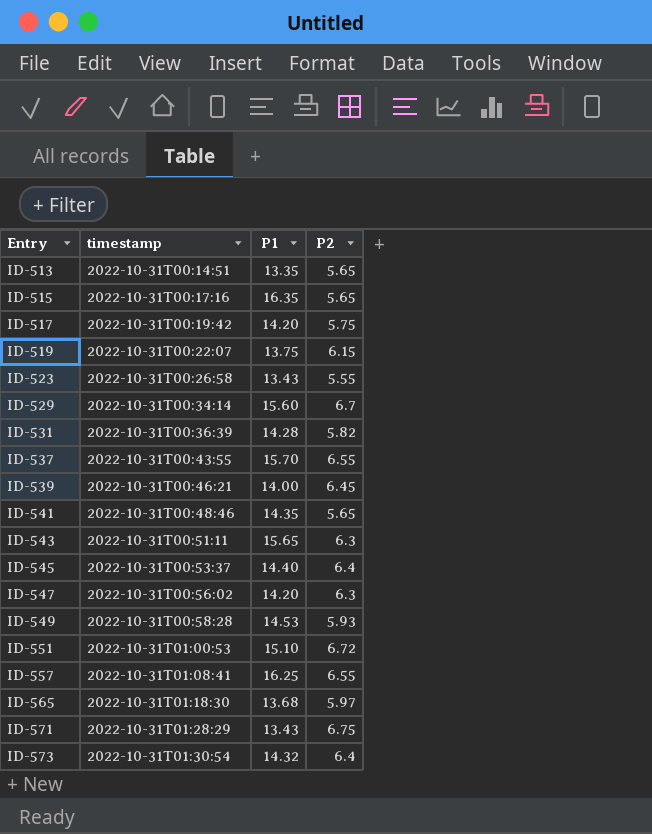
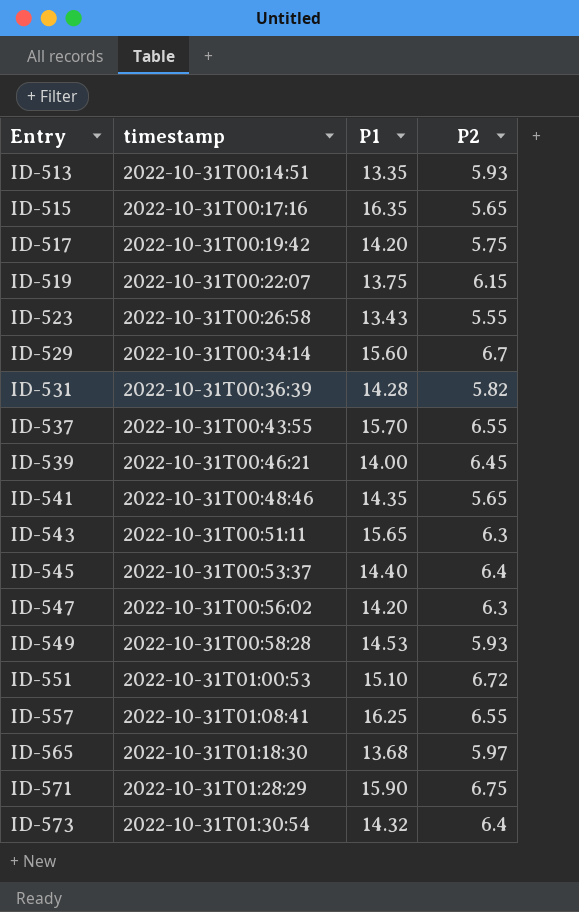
ID-513 | P2: 5.65 -> 5.93
ID-571 | P1: 13.43 -> 15.90

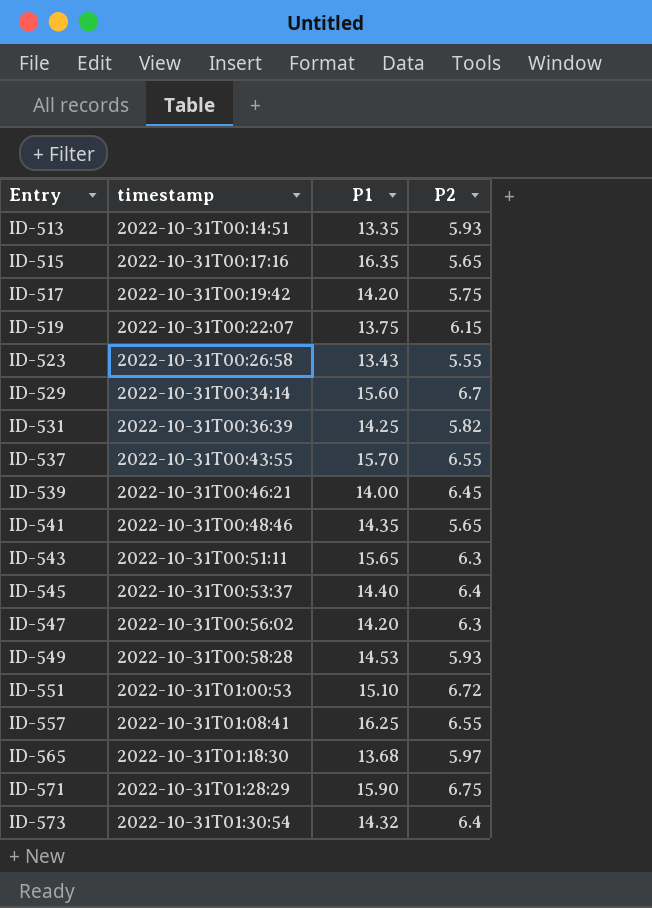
ID-531 | P1: 14.28 -> 14.25

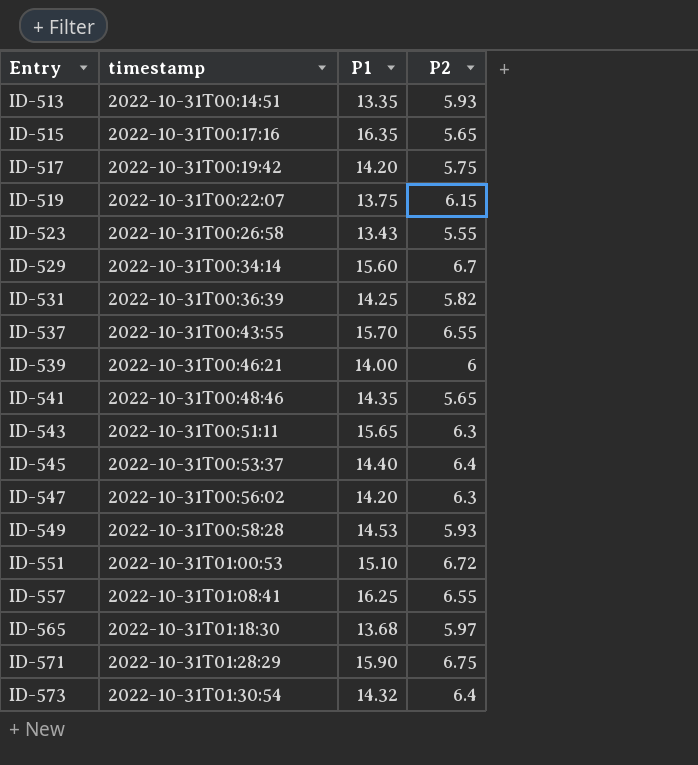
ID-539 | P2: 6.45 -> 6

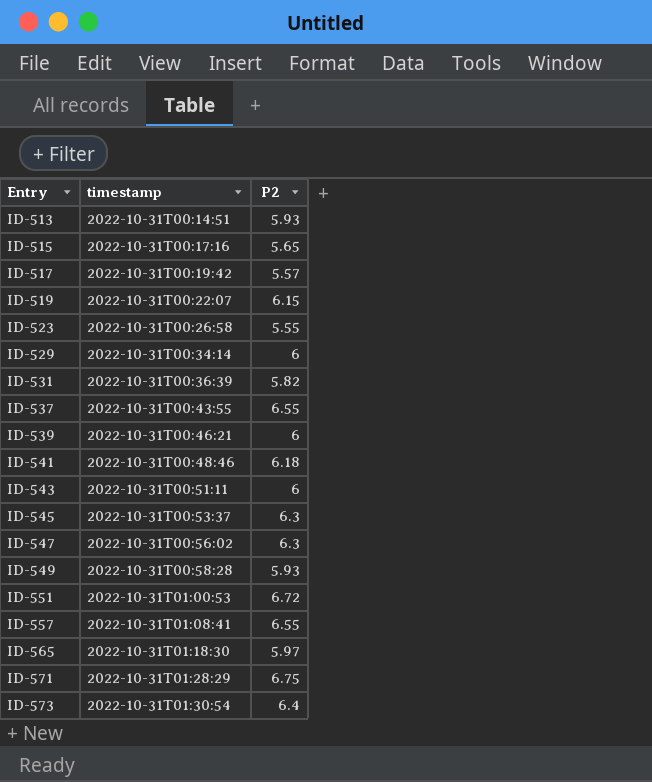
column P1 | position: 3 -> none
ID-517 | P2: 5.75 -> 5.57
ID-529 | P2: 6.7 -> 6
ID-541 | P2: 5.65 -> 6.18
ID-543 | P2: 6.3 -> 6
ID-545 | P2: 6.4 -> 6.3

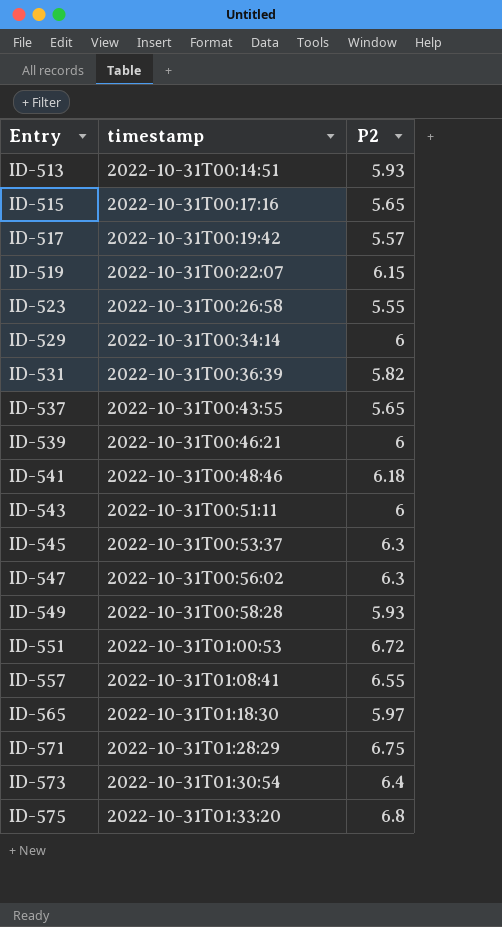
ID-537 | P2: 6.55 -> 5.65
row ID-575: none -> 2022-10-31T01:33:20 | 6.8

